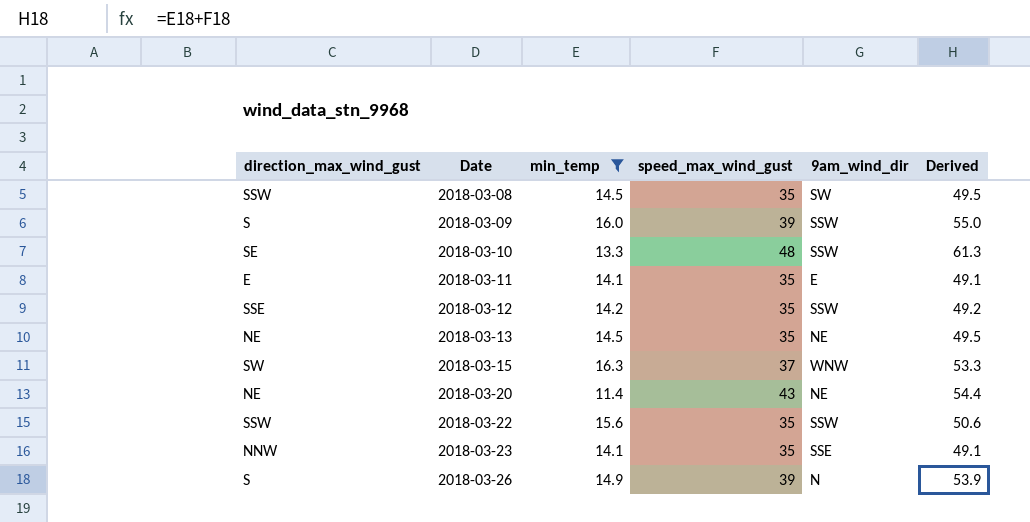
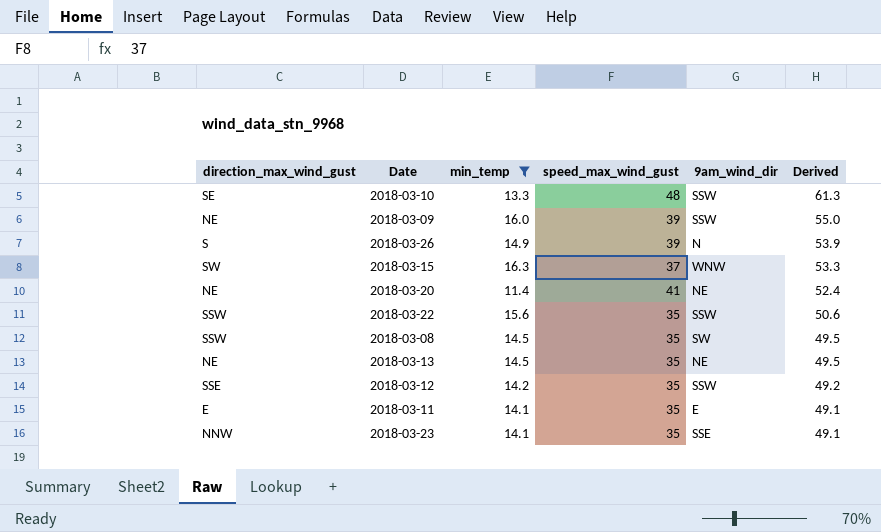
row order: Date ascending -> Derived descending
2018-03-09 | direction_max_wind_gust: S -> NE
2018-03-20 | speed_max_wind_gust: 43 -> 41
2018-03-20 | Derived: 54.4 -> 52.4

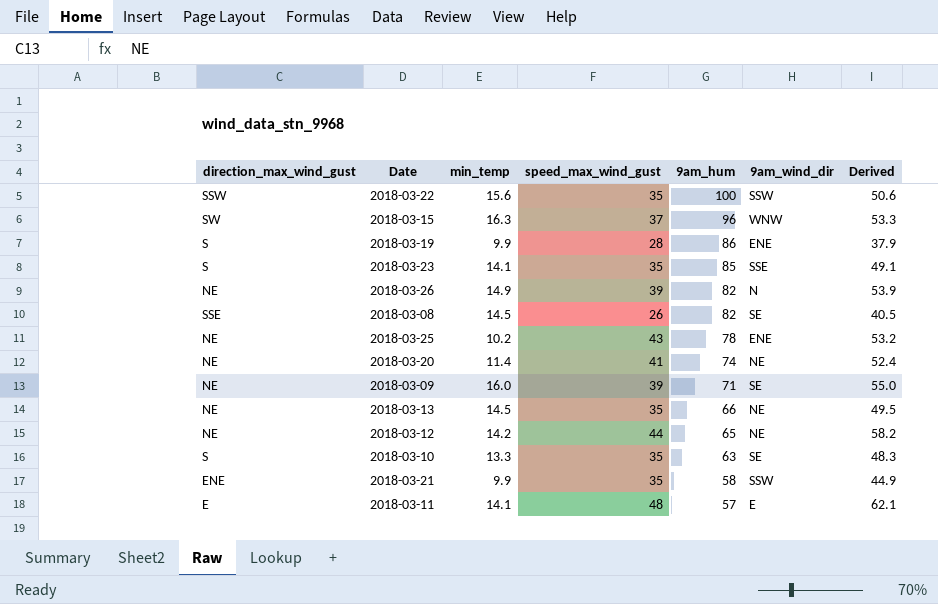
filter: min_temp >= 11.4 -> none
row order: Derived descending -> 9am_hum descending
column 9am_hum | position: none -> 5
2018-03-23 | direction_max_wind_gust: NNW -> S
2018-03-26 | direction_max_wind_gust: S -> NE
2018-03-08 | direction_max_wind_gust: SSW -> SSE
2018-03-08 | speed_max_wind_gust: 35 -> 26
2018-03-08 | 9am_wind_dir: SW -> SE
2018-03-08 | Derived: 49.5 -> 40.5
2018-03-09 | 9am_wind_dir: SSW -> SE
2018-03-12 | direction_max_wind_gust: SSE -> NE
2018-03-12 | speed_max_wind_gust: 35 -> 44
2018-03-12 | 9am_wind_dir: SSW -> NE
2018-03-12 | Derived: 49.2 -> 58.2
2018-03-10 | direction_max_wind_gust: SE -> S
2018-03-10 | speed_max_wind_gust: 48 -> 35
2018-03-10 | 9am_wind_dir: SSW -> SE
2018-03-10 | Derived: 61.3 -> 48.3
2018-03-11 | speed_max_wind_gust: 35 -> 48
2018-03-11 | Derived: 49.1 -> 62.1

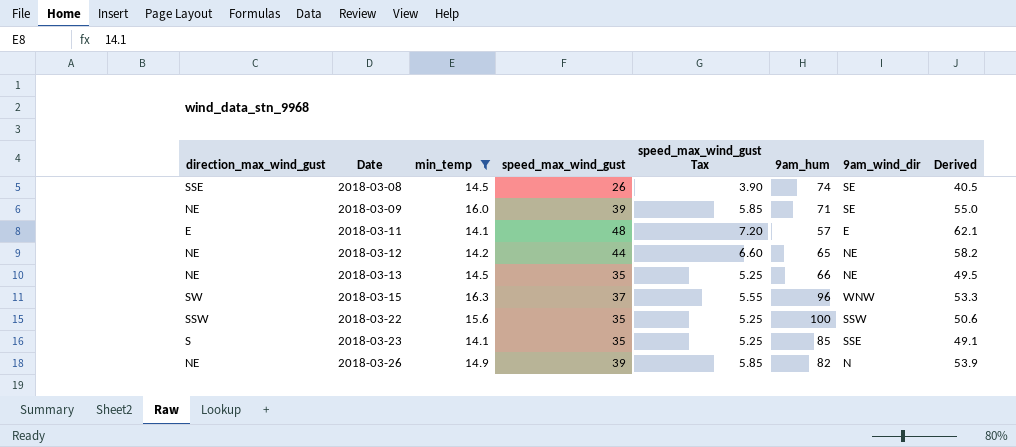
filter: none -> min_temp >= 14.1
row order: 9am_hum descending -> Date ascending
column speed_max_wind_gust Tax | formula: none -> [speed_max_wind_gust] * 0.15
2018-03-08 | 9am_hum: 82 -> 74

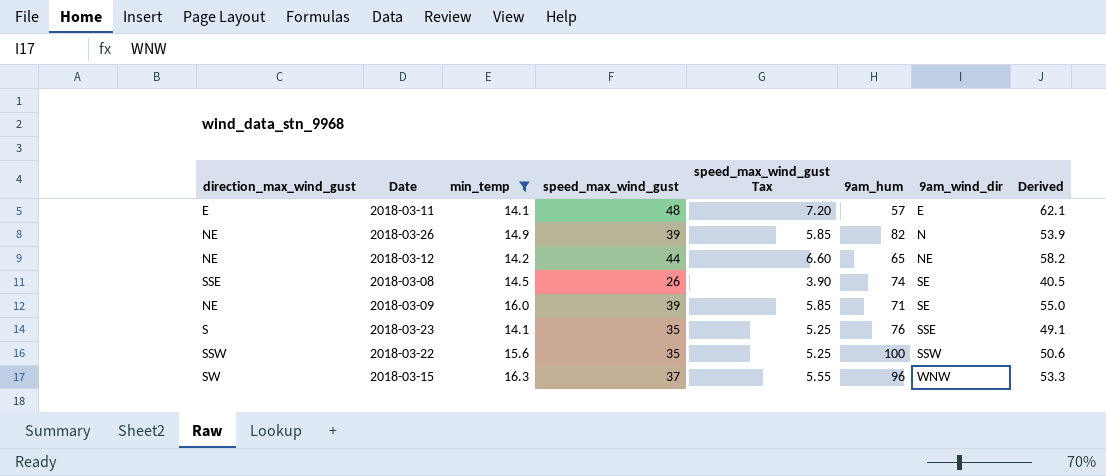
row order: Date ascending -> 9am_wind_dir ascending
row 2018-03-13: NE | 14.5 | 35 | 5.25 | 66 | NE | 49.5 -> none
2018-03-23 | 9am_hum: 85 -> 76

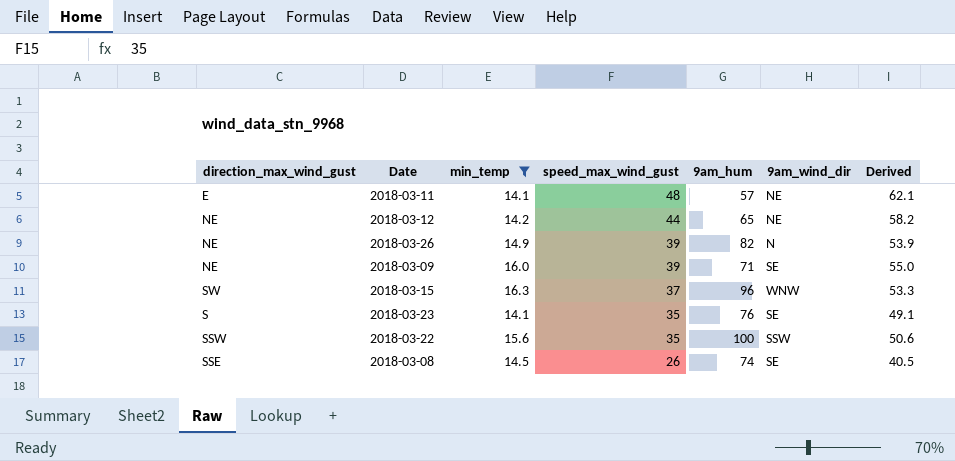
row order: 9am_wind_dir ascending -> speed_max_wind_gust descending
column speed_max_wind_gust Tax | formula: [speed_max_wind_gust] * 0.15 -> none
2018-03-11 | 9am_wind_dir: E -> NE
2018-03-23 | 9am_wind_dir: SSE -> SE

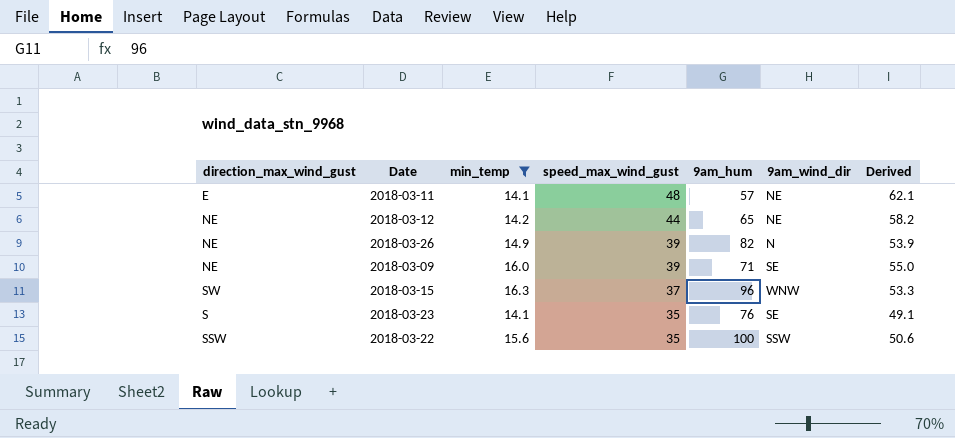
row 2018-03-08: SSE | 14.5 | 26 | 74 | SE | 40.5 -> none

